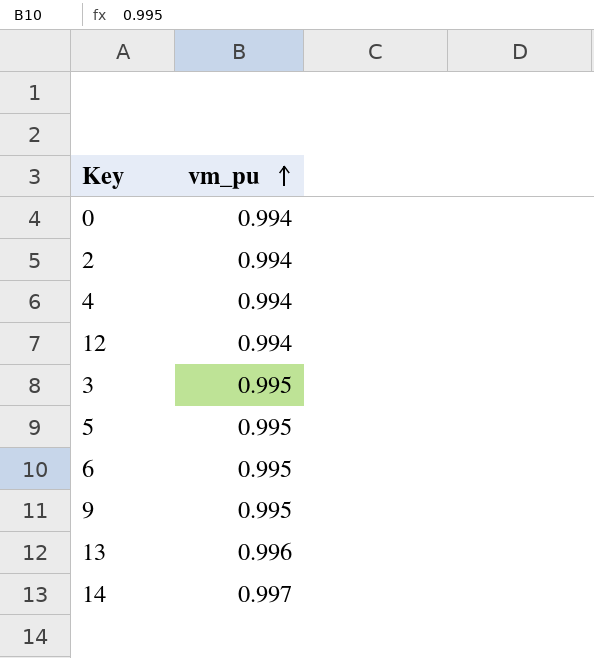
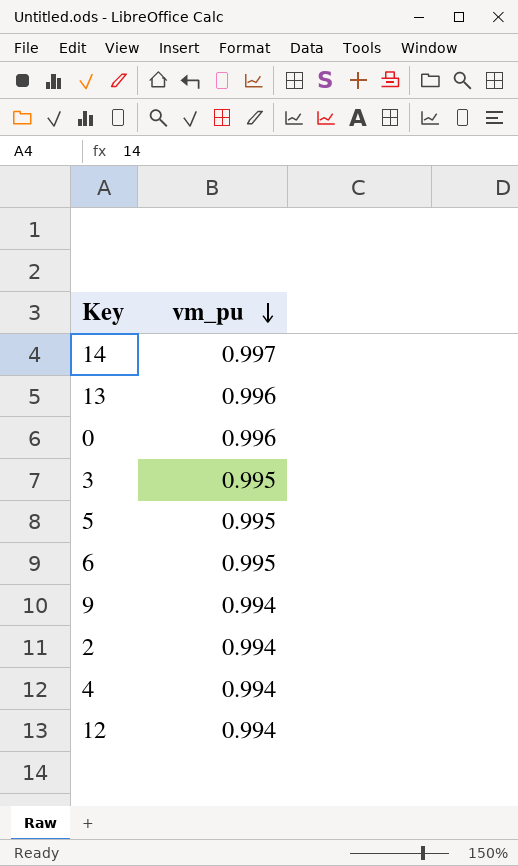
row order: vm_pu ascending -> vm_pu descending
0 | vm_pu: 0.994 -> 0.996
9 | vm_pu: 0.995 -> 0.994

